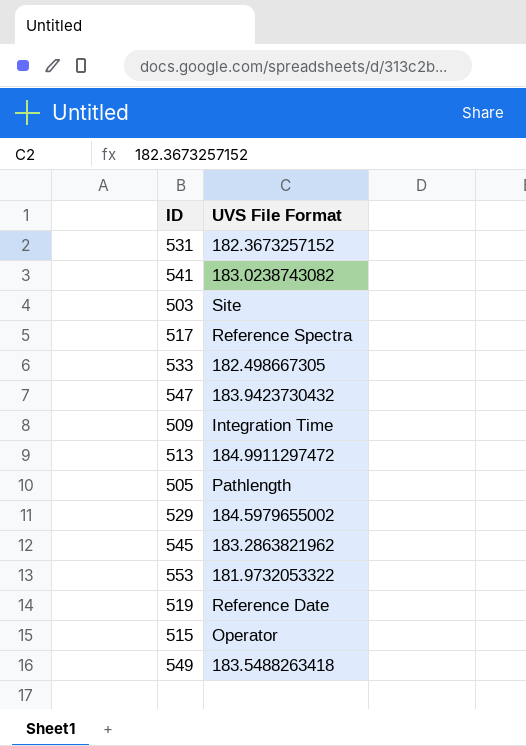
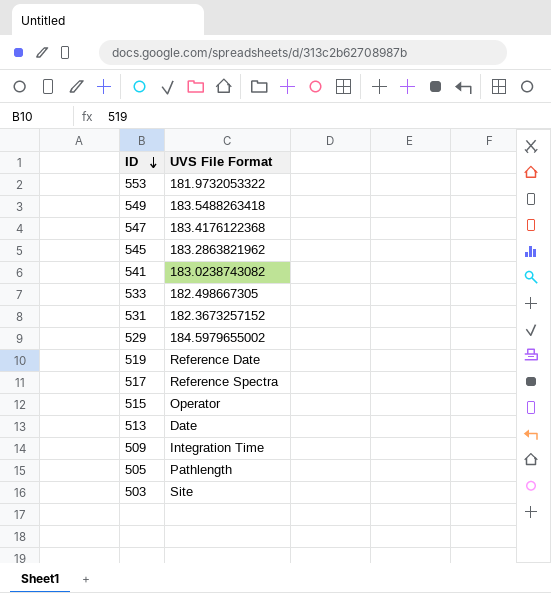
row order: none -> ID descending
547 | UVS File Format: 183.9423730432 -> 183.4176122368
513 | UVS File Format: 184.9911297472 -> Date

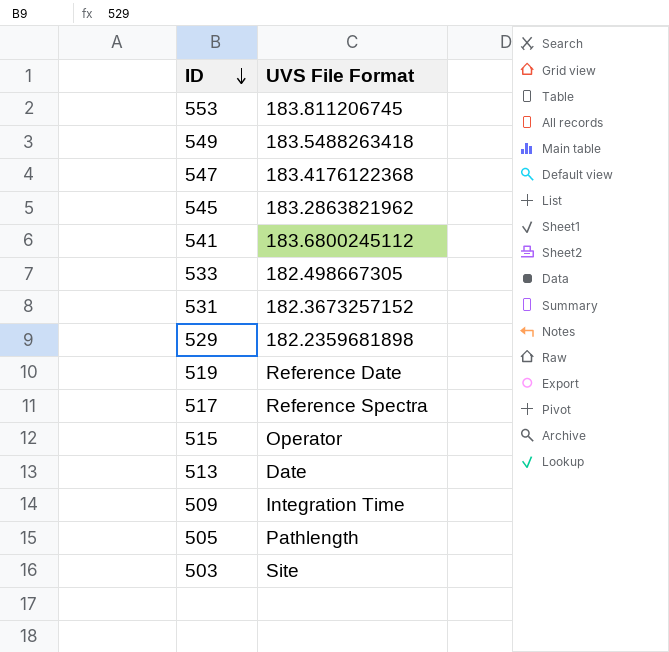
553 | UVS File Format: 181.9732053322 -> 183.811206745
541 | UVS File Format: 183.0238743082 -> 183.6800245112
529 | UVS File Format: 184.5979655002 -> 182.2359681898

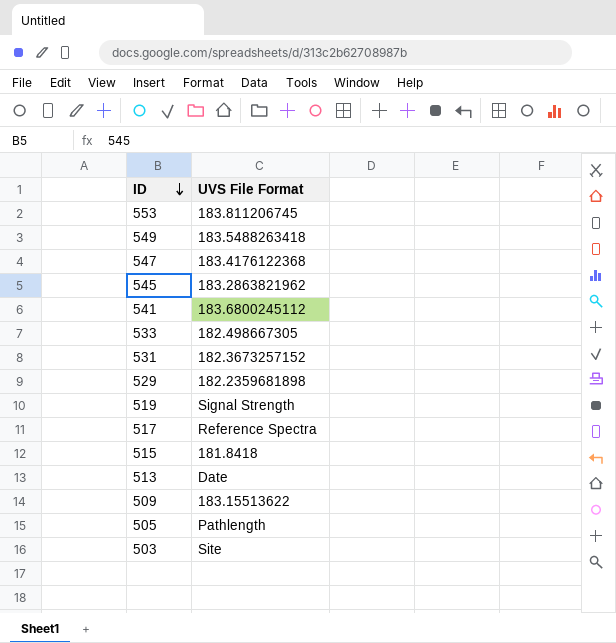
519 | UVS File Format: Reference Date -> Signal Strength
515 | UVS File Format: Operator -> 181.8418
509 | UVS File Format: Integration Time -> 183.15513622

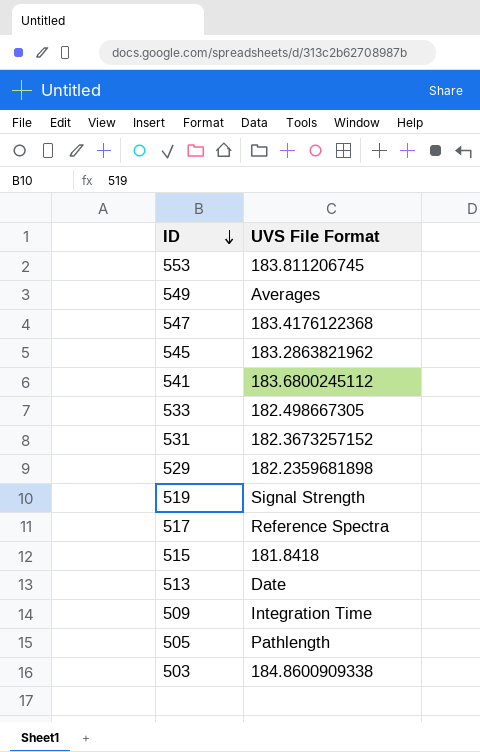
549 | UVS File Format: 183.5488263418 -> Averages
509 | UVS File Format: 183.15513622 -> Integration Time
503 | UVS File Format: Site -> 184.8600909338

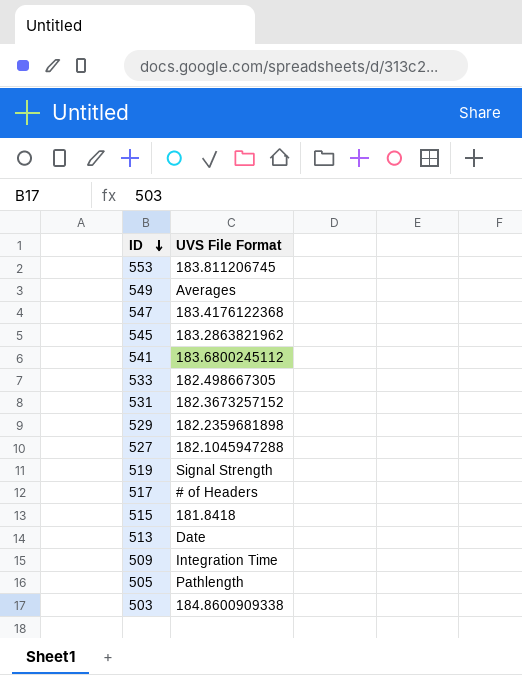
row 527: none -> 182.1045947288
517 | UVS File Format: Reference Spectra -> # of Headers

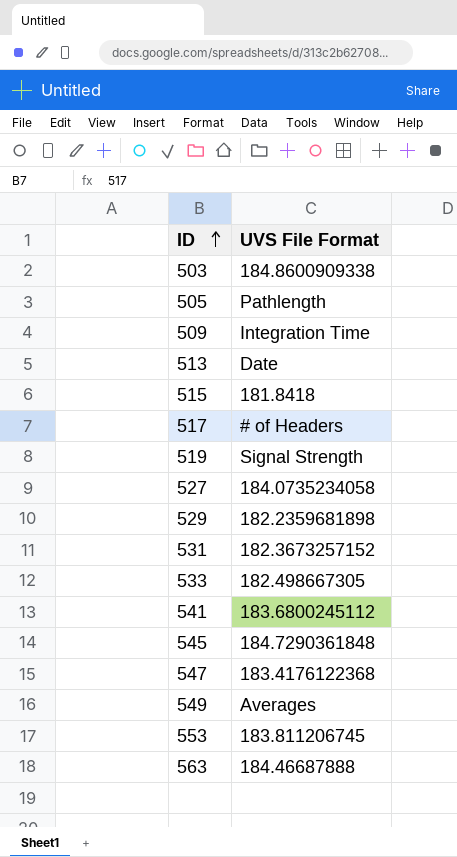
row order: ID descending -> ID ascending
527 | UVS File Format: 182.1045947288 -> 184.0735234058
545 | UVS File Format: 183.2863821962 -> 184.7290361848
row 563: none -> 184.46687888

